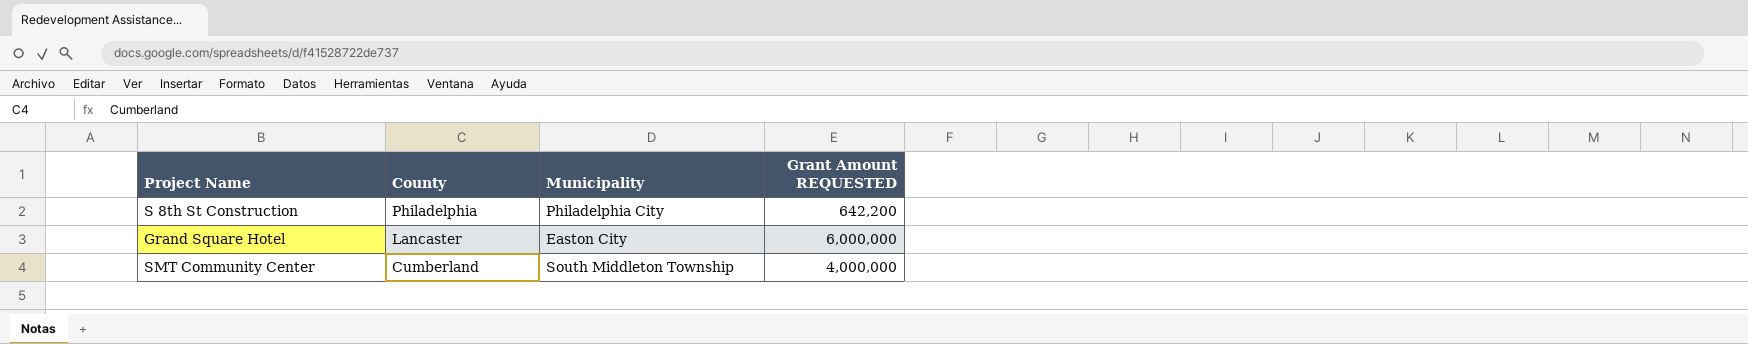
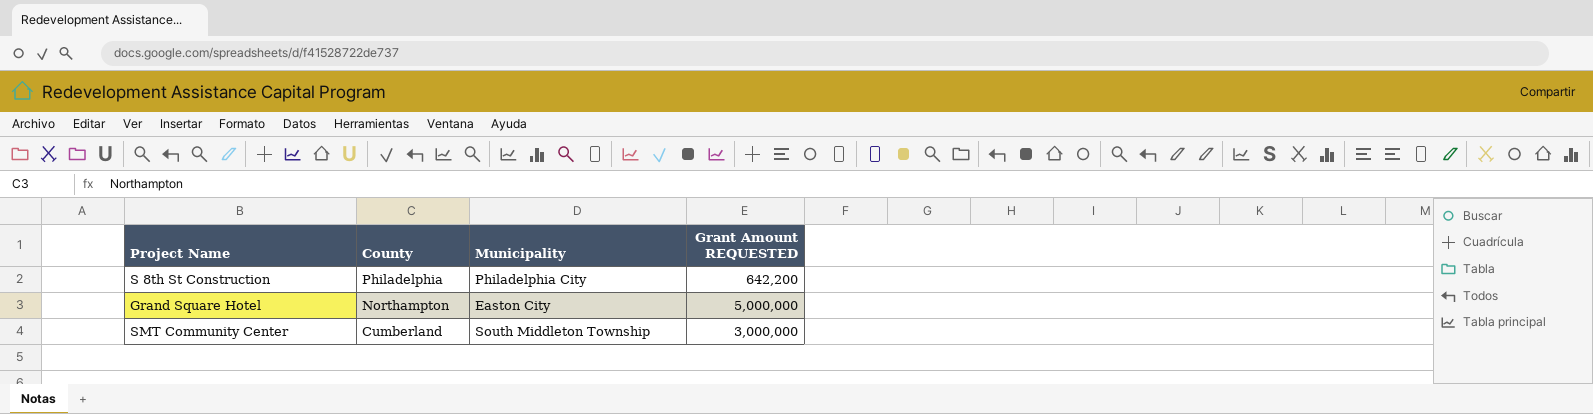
Grand Square Hotel | County: Lancaster -> Northampton
Grand Square Hotel | Grant Amount REQUESTED: 6,000,000 -> 5,000,000
SMT Community Center | Grant Amount REQUESTED: 4,000,000 -> 3,000,000

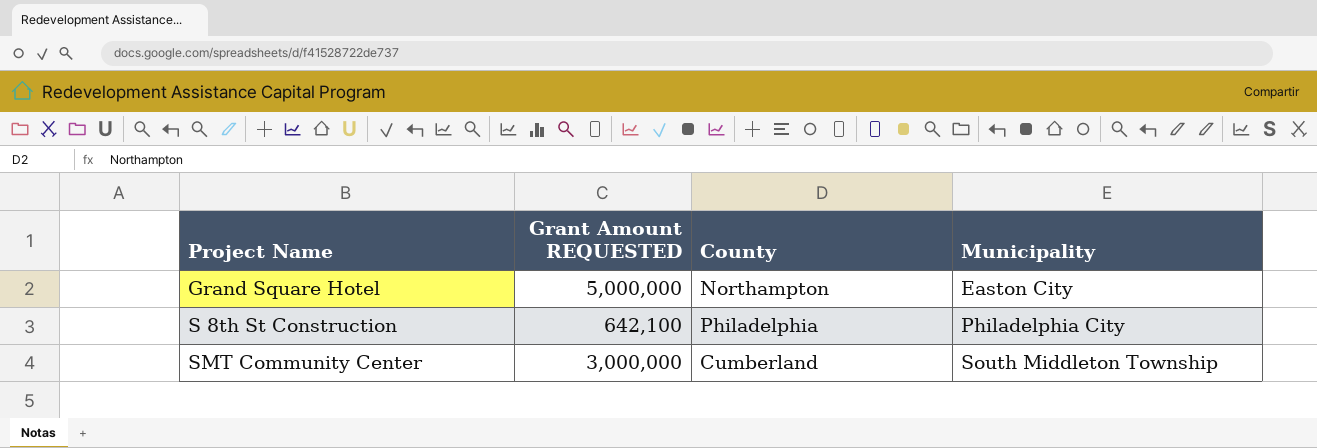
row order: County descending -> Project Name ascending
column Grant Amount REQUESTED | position: 4 -> 2
S 8th St Construction | Grant Amount REQUESTED: 642,200 -> 642,100

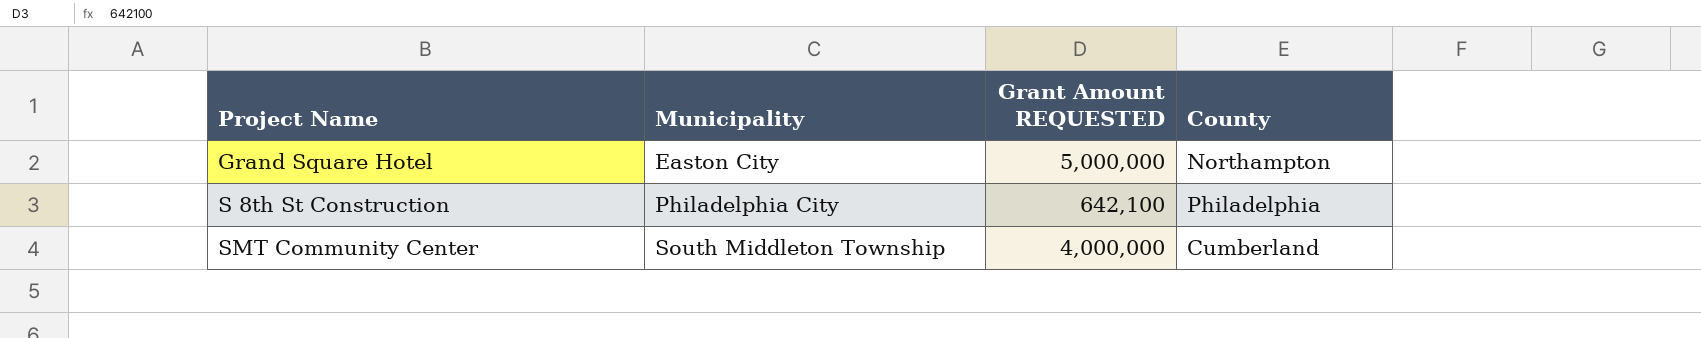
column Municipality | position: 4 -> 2
SMT Community Center | Grant Amount REQUESTED: 3,000,000 -> 4,000,000

